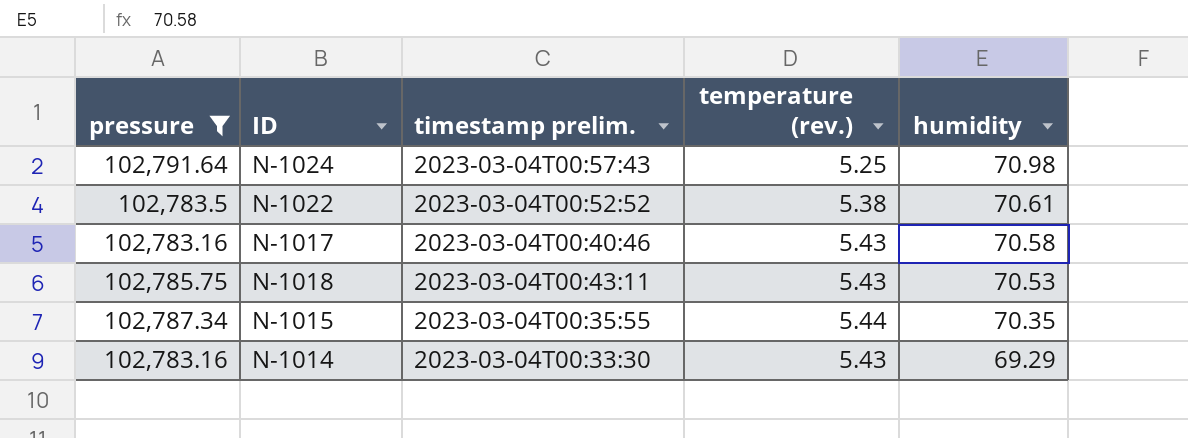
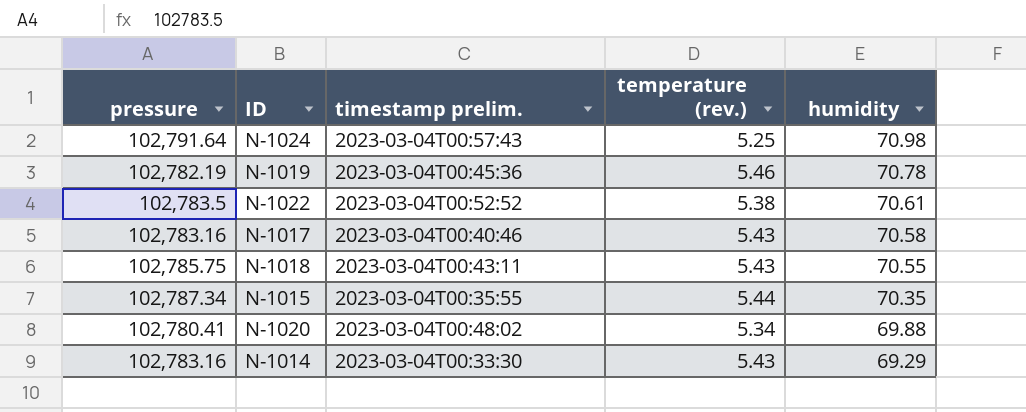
filter: pressure >= 102,783.16 -> none
N-1018 | humidity: 70.53 -> 70.55

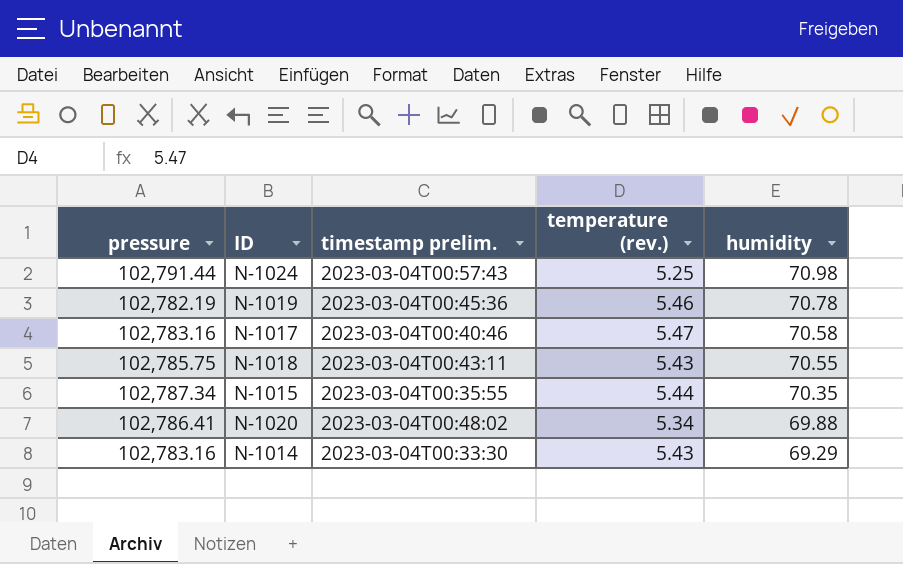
row N-1022: 102,783.5 | 2023-03-04T00:52:52 | 5.38 | 70.61 -> none
N-1024 | pressure: 102,791.64 -> 102,791.44
N-1017 | temperature (rev.): 5.43 -> 5.47
N-1020 | pressure: 102,780.41 -> 102,786.41

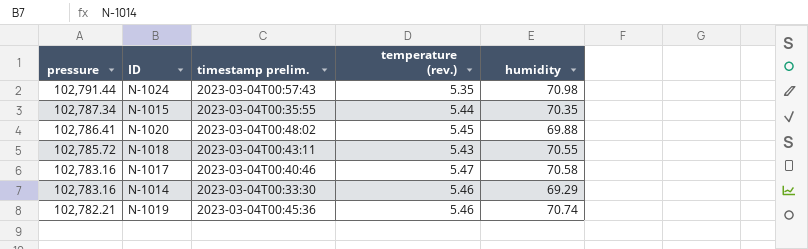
row order: humidity descending -> pressure descending
N-1024 | temperature (rev.): 5.25 -> 5.35
N-1020 | temperature (rev.): 5.34 -> 5.45
N-1018 | pressure: 102,785.75 -> 102,785.72
N-1014 | temperature (rev.): 5.43 -> 5.46
N-1019 | pressure: 102,782.19 -> 102,782.21
N-1019 | humidity: 70.78 -> 70.74

